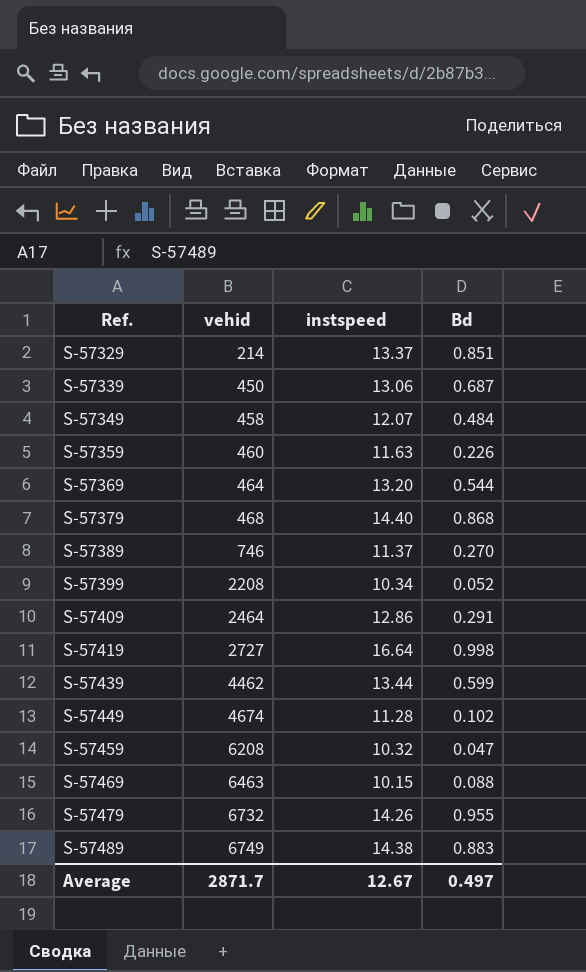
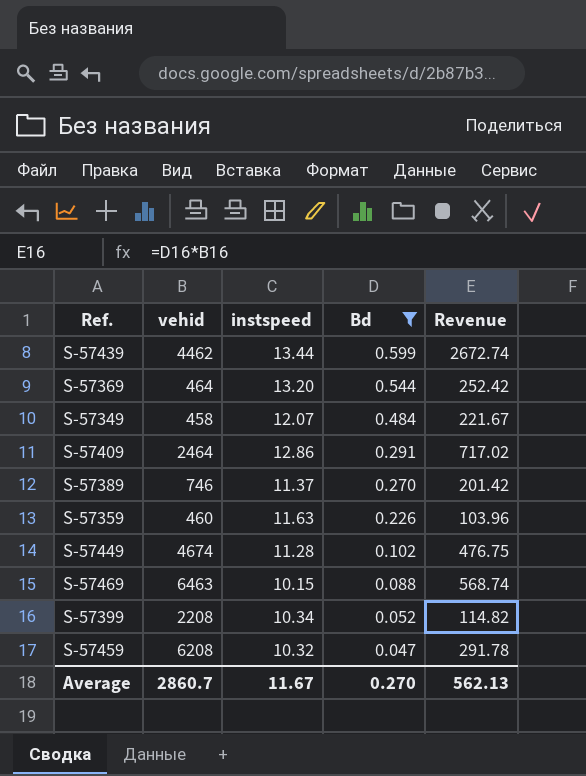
filter: none -> Bd <= 0.599
row order: Ref. ascending -> Bd descending
column Revenue | formula: none -> [vehid] * [Bd]
Average | vehid: 2871.7 -> 2860.7
Average | instspeed: 12.67 -> 11.67
Average | Bd: 0.497 -> 0.270

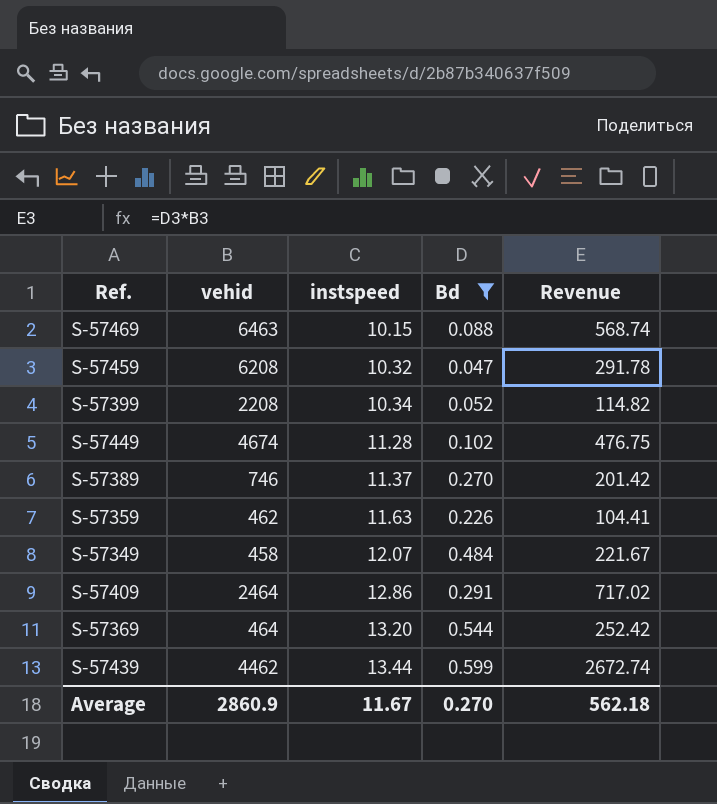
row order: Bd descending -> instspeed ascending
S-57359 | vehid: 460 -> 462
S-57359 | Revenue: 103.96 -> 104.41
Average | vehid: 2860.7 -> 2860.9
Average | Revenue: 562.13 -> 562.18

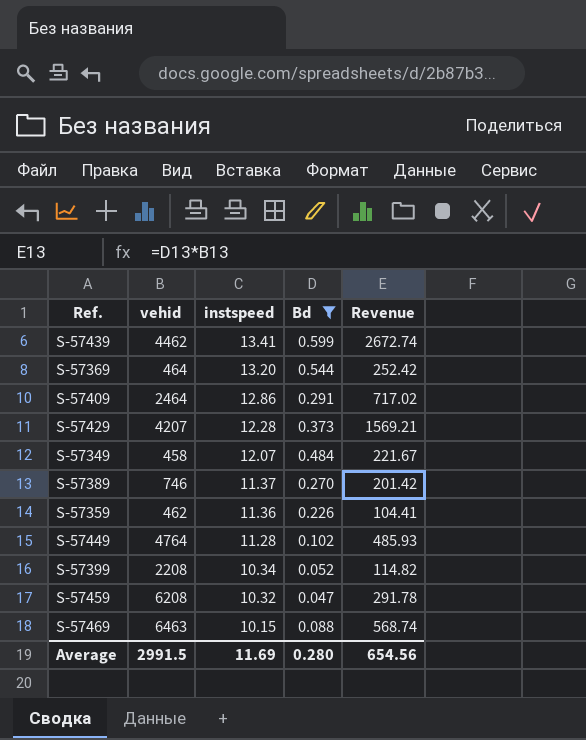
row order: instspeed ascending -> instspeed descending
S-57439 | instspeed: 13.44 -> 13.41
row S-57429: none -> 4207 | 12.28 | 0.373 | 1569.21
S-57359 | instspeed: 11.63 -> 11.36
S-57449 | vehid: 4674 -> 4764
S-57449 | Revenue: 476.75 -> 485.93
Average | vehid: 2860.9 -> 2991.5
Average | instspeed: 11.67 -> 11.69
Average | Bd: 0.270 -> 0.280
Average | Revenue: 562.18 -> 654.56

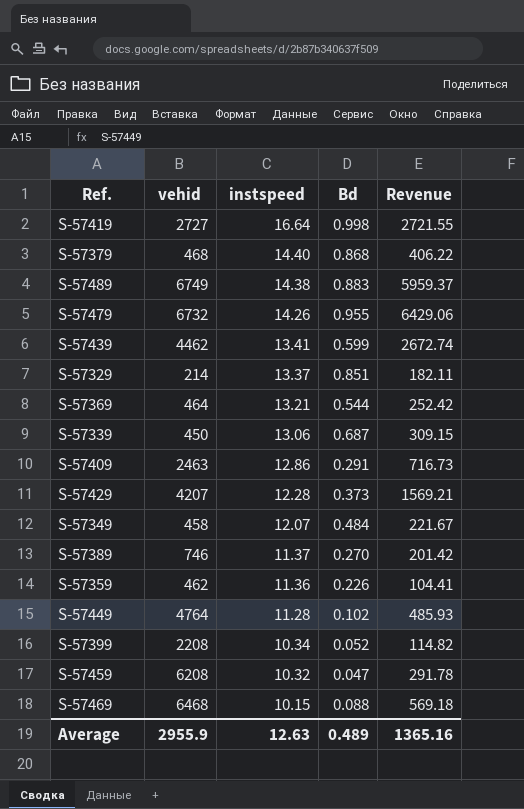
filter: Bd <= 0.599 -> none
S-57369 | instspeed: 13.20 -> 13.21
S-57409 | vehid: 2464 -> 2463
S-57409 | Revenue: 717.02 -> 716.73
S-57469 | vehid: 6463 -> 6468
S-57469 | Revenue: 568.74 -> 569.18
Average | vehid: 2991.5 -> 2955.9
Average | instspeed: 11.69 -> 12.63
Average | Bd: 0.280 -> 0.489
Average | Revenue: 654.56 -> 1365.16

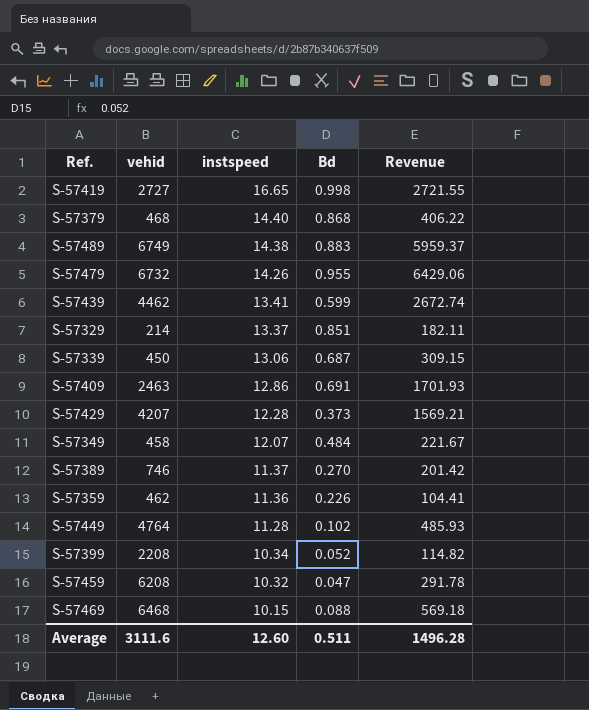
row S-57369: 464 | 13.21 | 0.544 | 252.42 -> none
S-57419 | instspeed: 16.64 -> 16.65
S-57409 | Bd: 0.291 -> 0.691
S-57409 | Revenue: 716.73 -> 1701.93
Average | vehid: 2955.9 -> 3111.6
Average | instspeed: 12.63 -> 12.60
Average | Bd: 0.489 -> 0.511
Average | Revenue: 1365.16 -> 1496.28

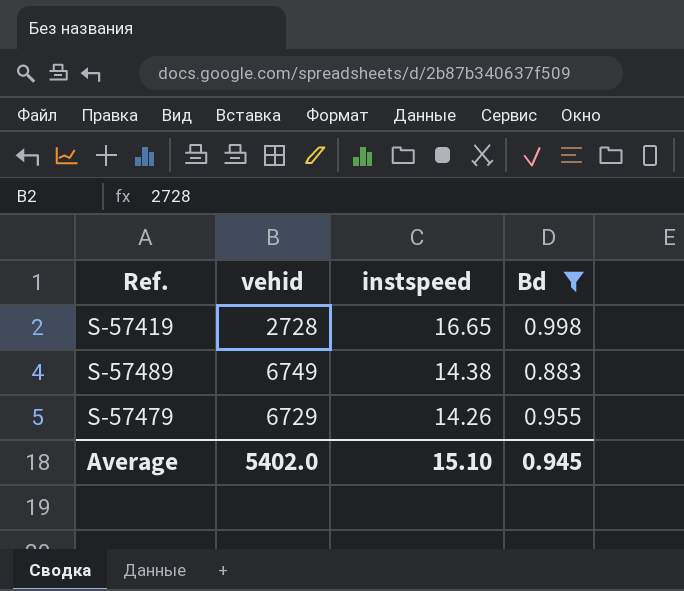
filter: none -> Bd >= 0.883
column Revenue | formula: [vehid] * [Bd] -> none
S-57419 | vehid: 2727 -> 2728
S-57479 | vehid: 6732 -> 6729
Average | vehid: 3111.6 -> 5402.0
Average | instspeed: 12.60 -> 15.10
Average | Bd: 0.511 -> 0.945

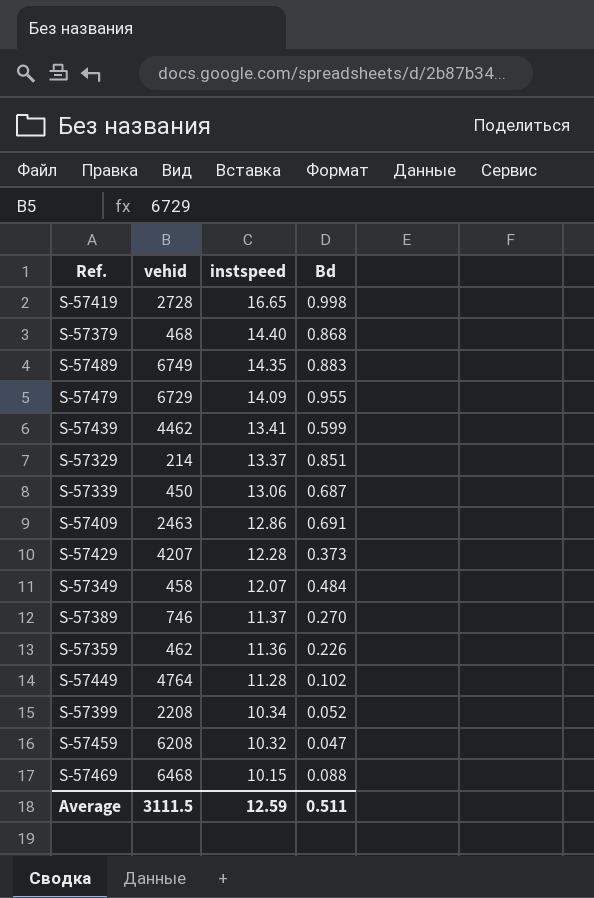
filter: Bd >= 0.883 -> none
S-57489 | instspeed: 14.38 -> 14.35
S-57479 | instspeed: 14.26 -> 14.09
Average | vehid: 5402.0 -> 3111.5
Average | instspeed: 15.10 -> 12.59
Average | Bd: 0.945 -> 0.511

